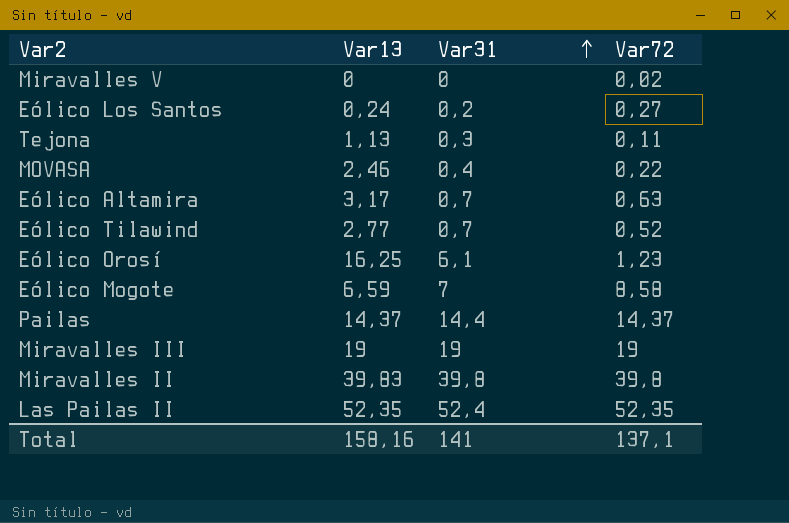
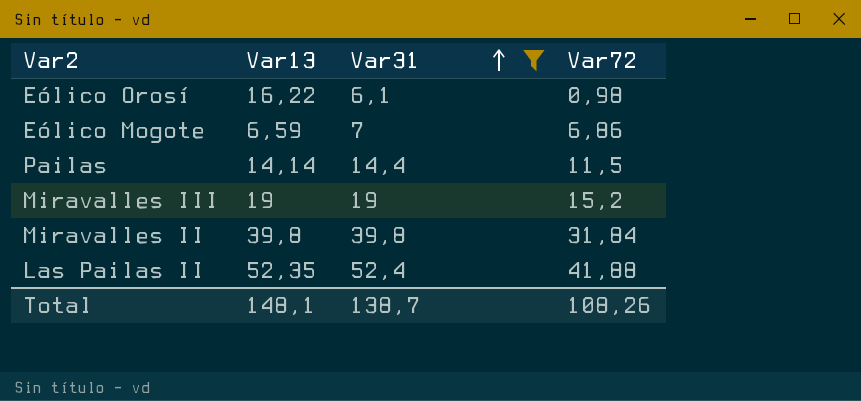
filter: none -> Var31 >= 6,1
Eólico Orosí | Var13: 16,25 -> 16,22
Eólico Orosí | Var72: 1,23 -> 0,98
Eólico Mogote | Var72: 8,58 -> 6,86
Pailas | Var13: 14,37 -> 14,14
Pailas | Var72: 14,37 -> 11,5
Miravalles III | Var72: 19 -> 15,2
Miravalles II | Var13: 39,83 -> 39,8
Miravalles II | Var72: 39,8 -> 31,84
Las Pailas II | Var72: 52,35 -> 41,88
Total | Var13: 158,16 -> 148,1
Total | Var31: 141 -> 138,7
Total | Var72: 137,1 -> 108,26

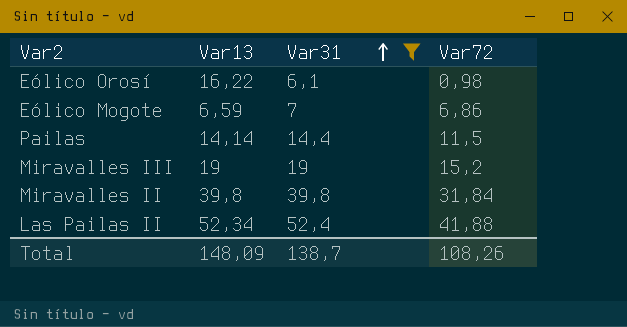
Las Pailas II | Var13: 52,35 -> 52,34
Total | Var13: 148,1 -> 148,09

